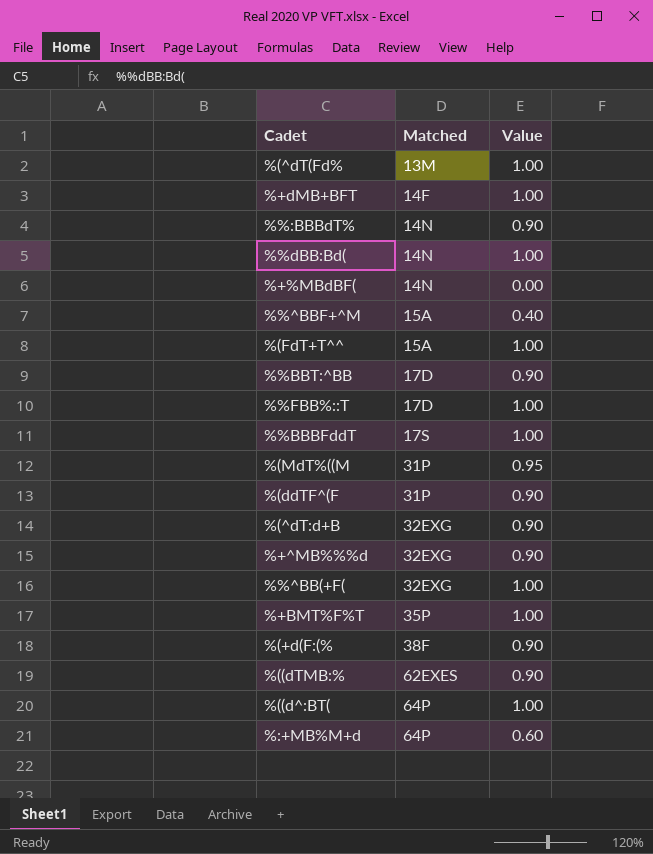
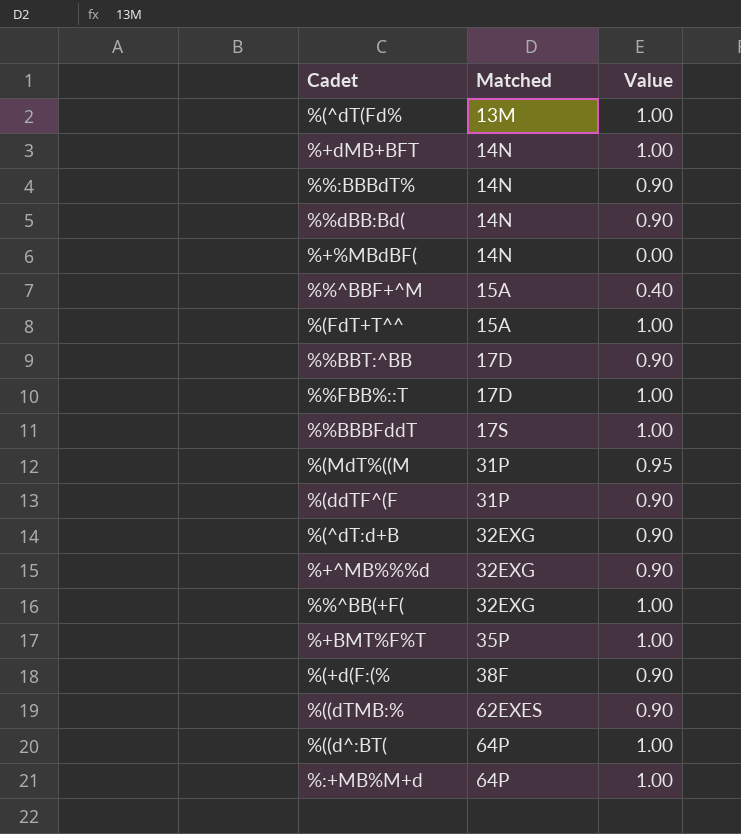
%+dMB+BFT | Matched: 14F -> 14N
%%dBB:Bd( | Value: 1.00 -> 0.90
%:+MB%M+d | Value: 0.60 -> 1.00

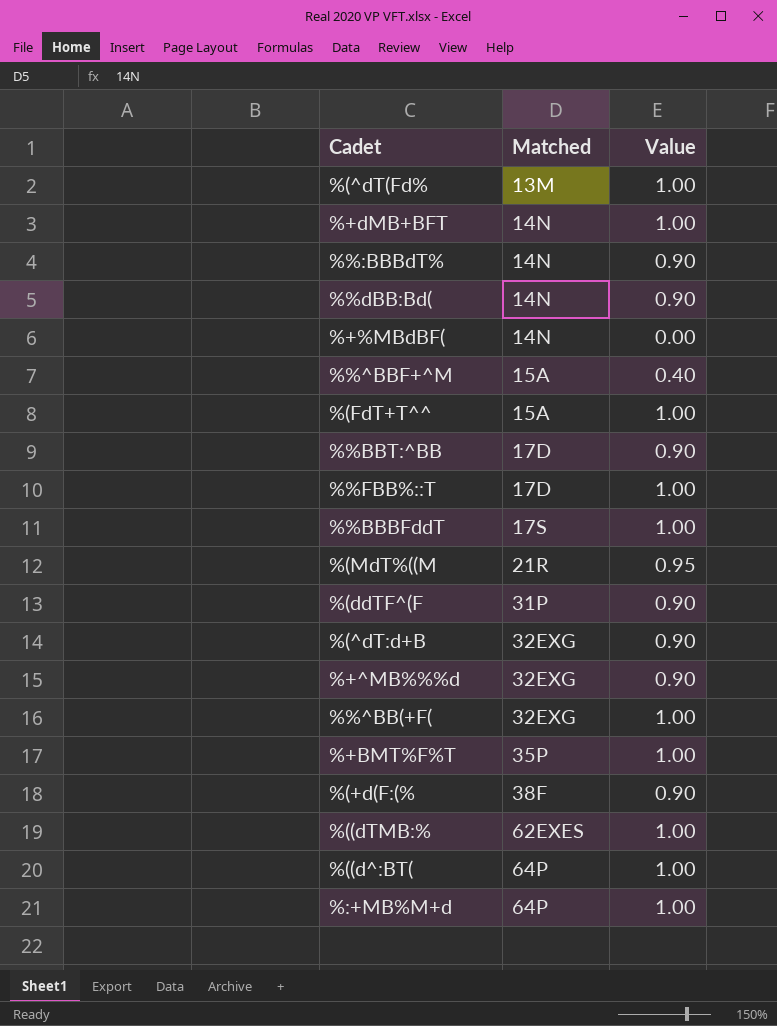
%(MdT%((M | Matched: 31P -> 21R
%((dTMB:% | Value: 0.90 -> 1.00

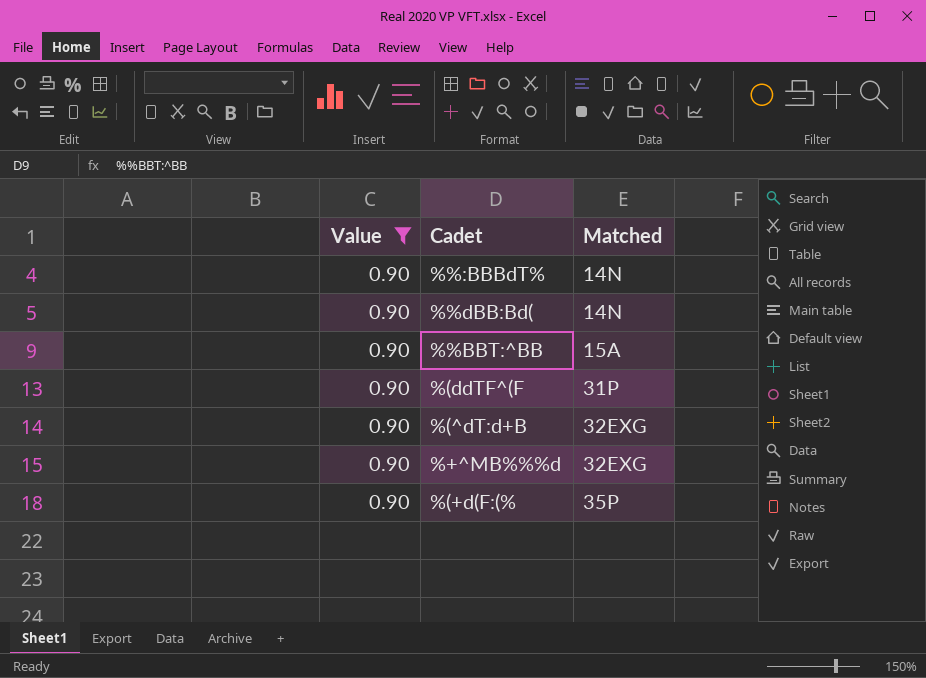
filter: none -> Value = 0.90
column Value | position: 3 -> 1
%%BBT:^BB | Matched: 17D -> 15A
%(+d(F:(% | Matched: 38F -> 35P

